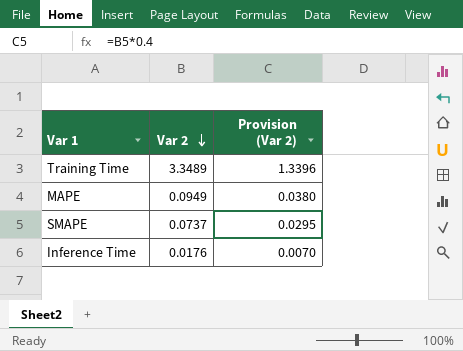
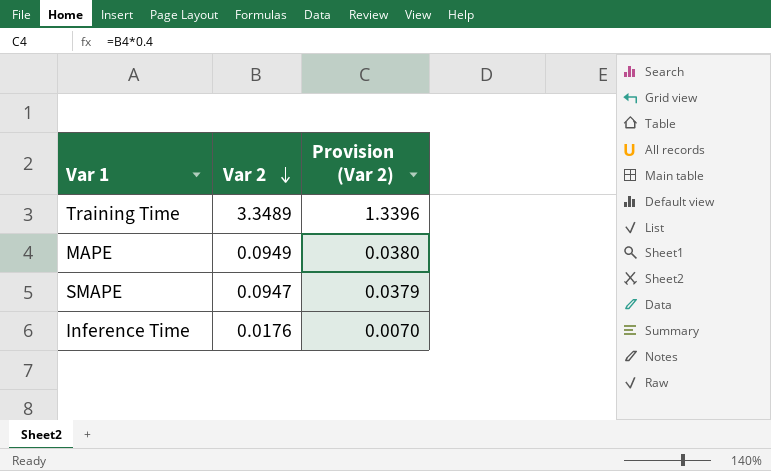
SMAPE | Var 2: 0.0737 -> 0.0947
SMAPE | Provision (Var 2): 0.0295 -> 0.0379

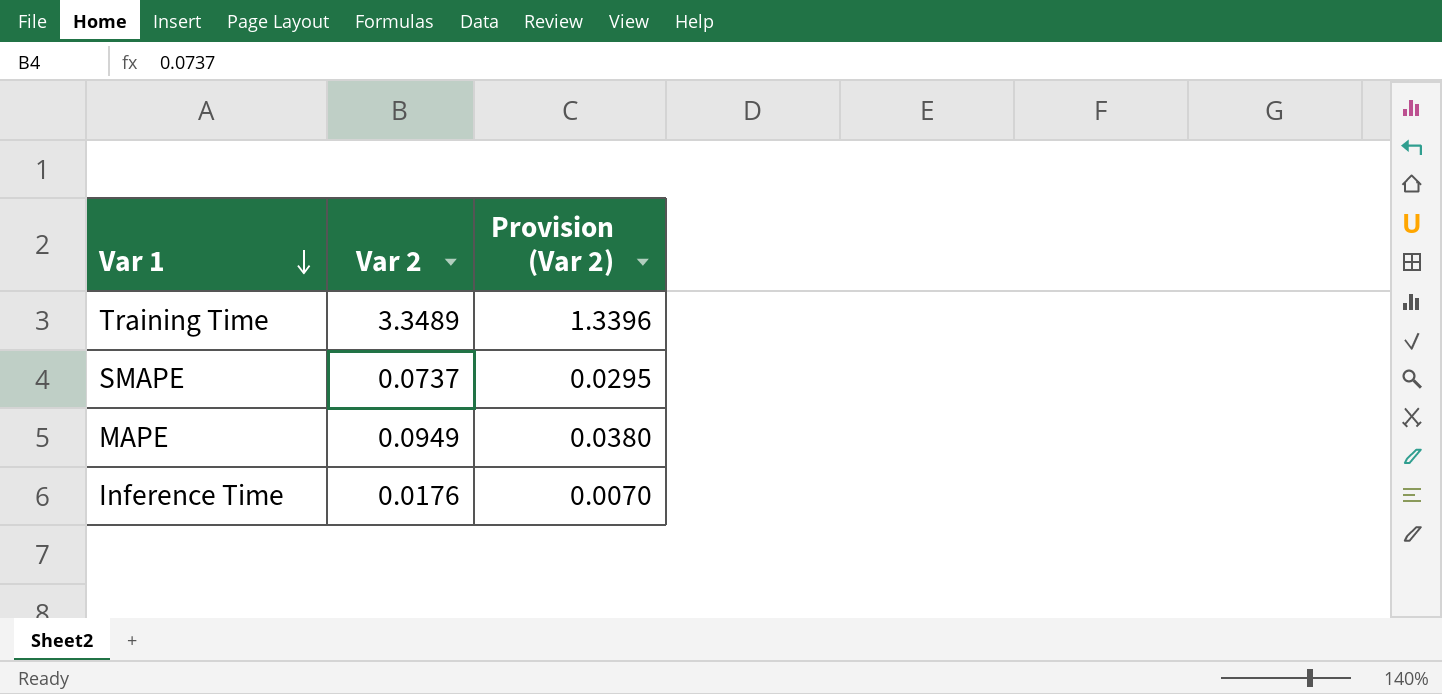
row order: Var 2 descending -> Var 1 descending
SMAPE | Var 2: 0.0947 -> 0.0737
SMAPE | Provision (Var 2): 0.0379 -> 0.0295

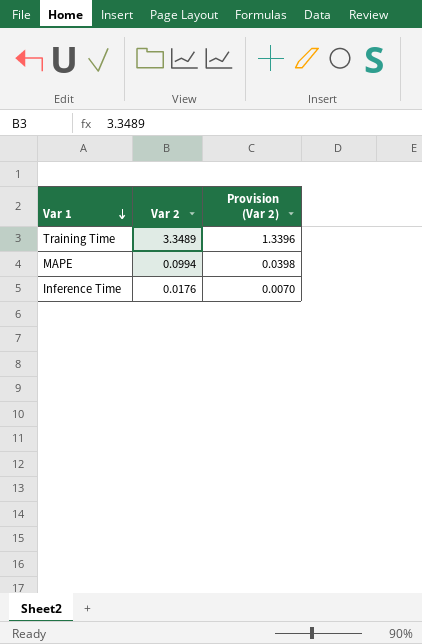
row SMAPE: 0.0737 | 0.0295 -> none
MAPE | Var 2: 0.0949 -> 0.0994
MAPE | Provision (Var 2): 0.0380 -> 0.0398

